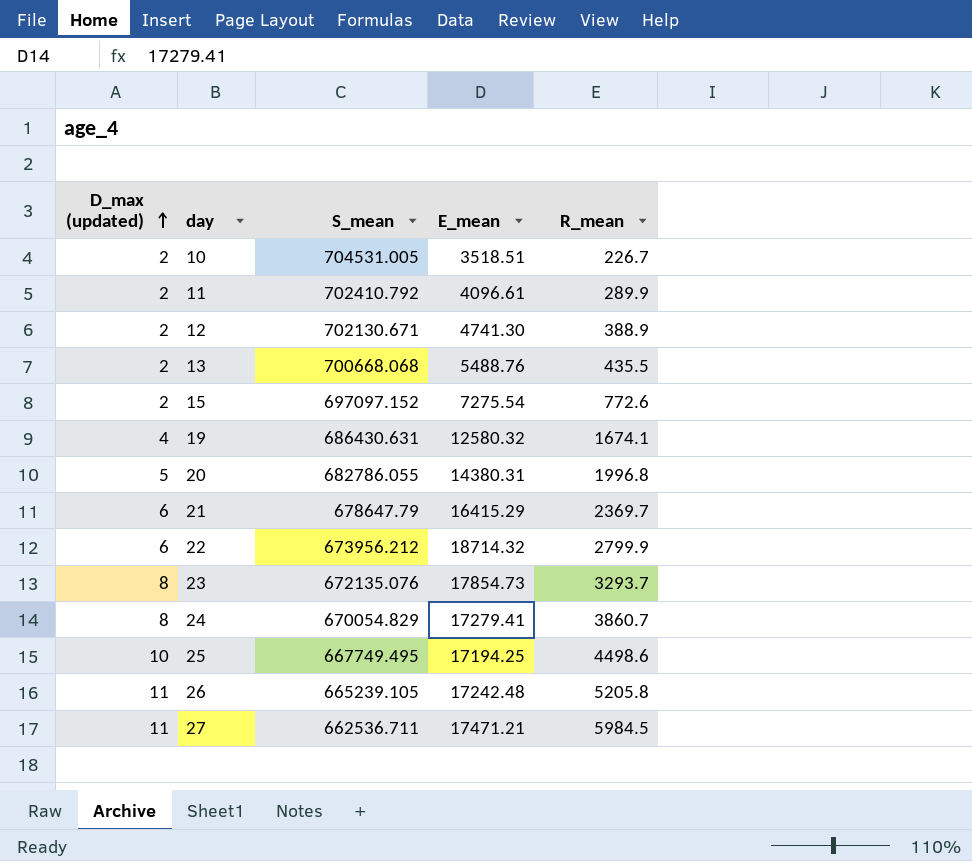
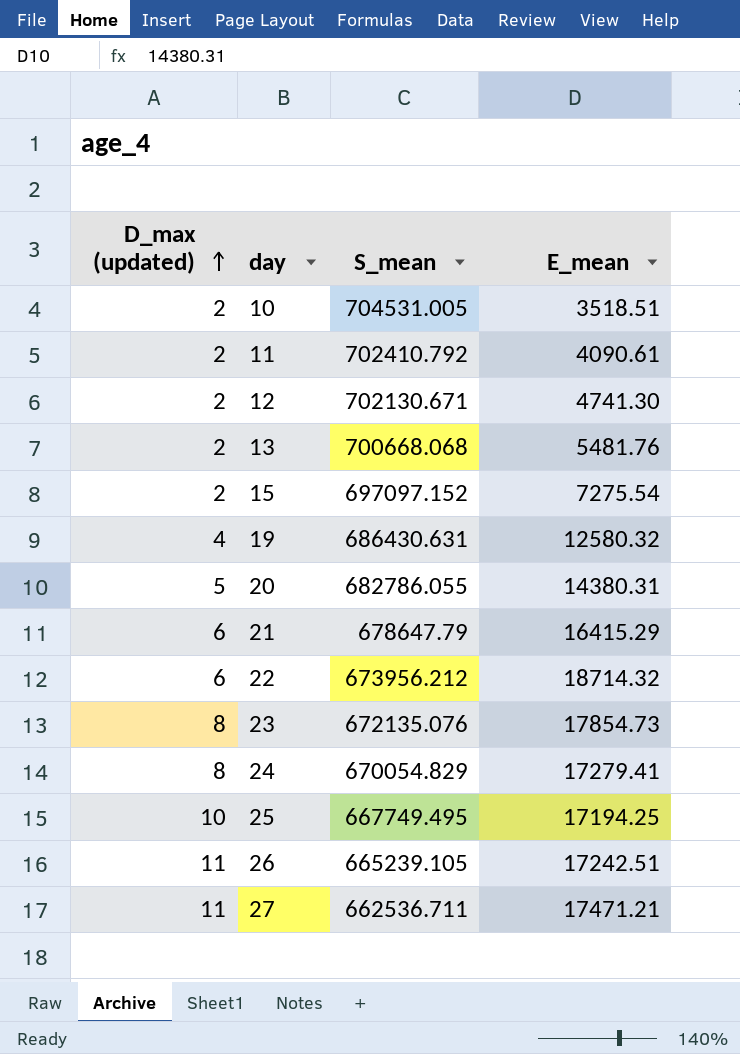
column R_mean | position: 5 -> none
11 | E_mean: 4096.61 -> 4090.61
13 | E_mean: 5488.76 -> 5481.76
26 | E_mean: 17242.48 -> 17242.51

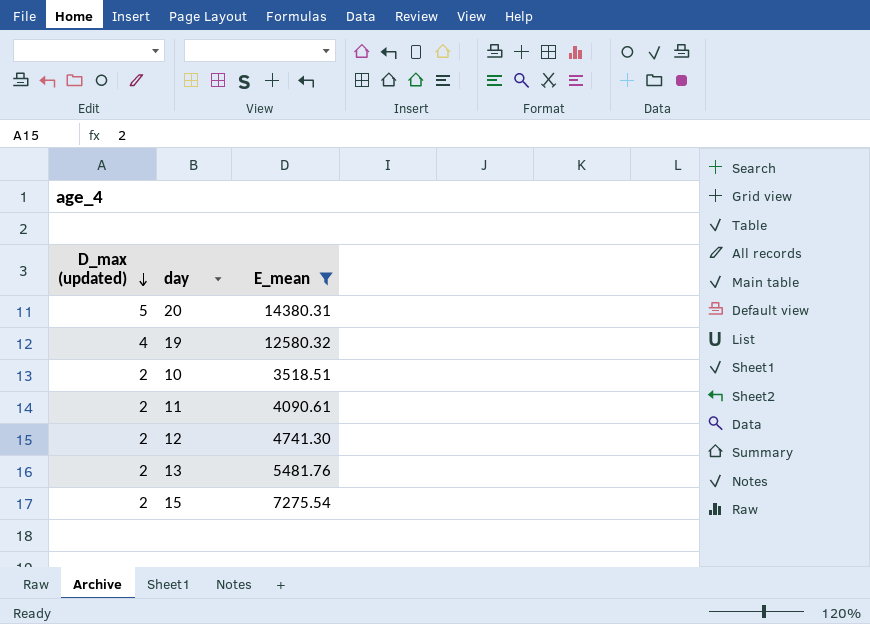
filter: none -> E_mean <= 14380.31
row order: D_max (updated) ascending -> D_max (updated) descending
column S_mean | position: 3 -> none

